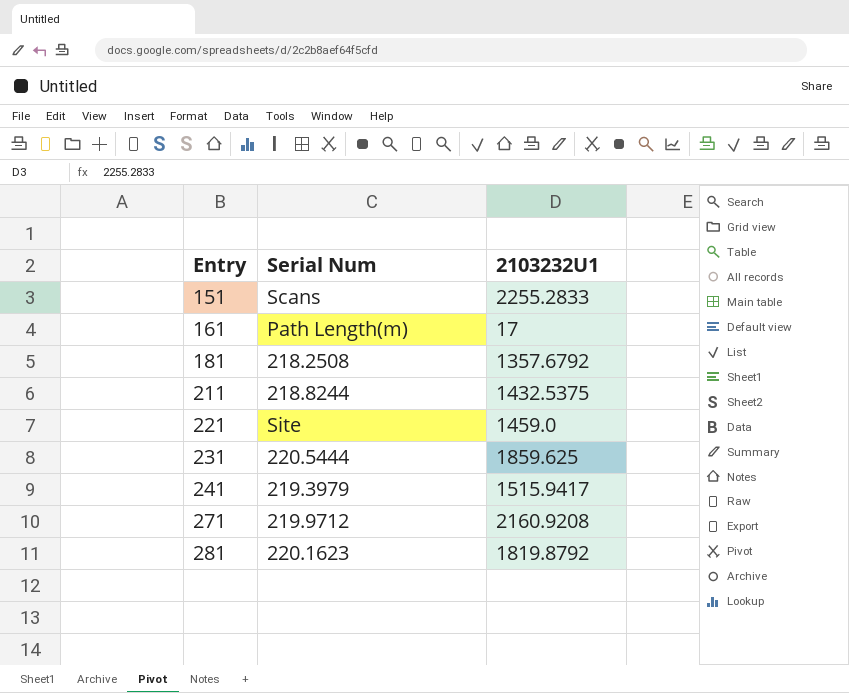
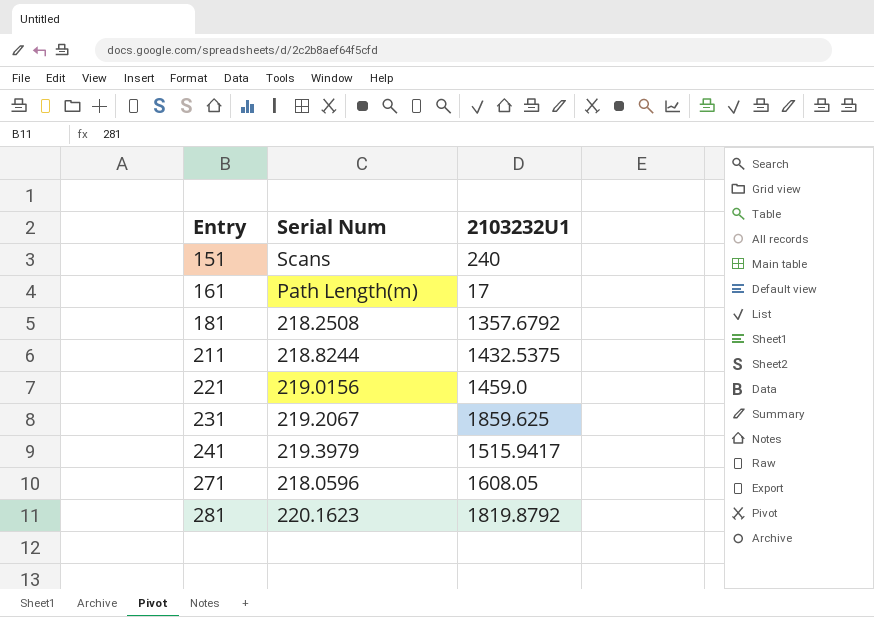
151 | 2103232U1: 2255.2833 -> 240
221 | Serial Num: Site -> 219.0156
231 | Serial Num: 220.5444 -> 219.2067
271 | Serial Num: 219.9712 -> 218.0596
271 | 2103232U1: 2160.9208 -> 1608.05

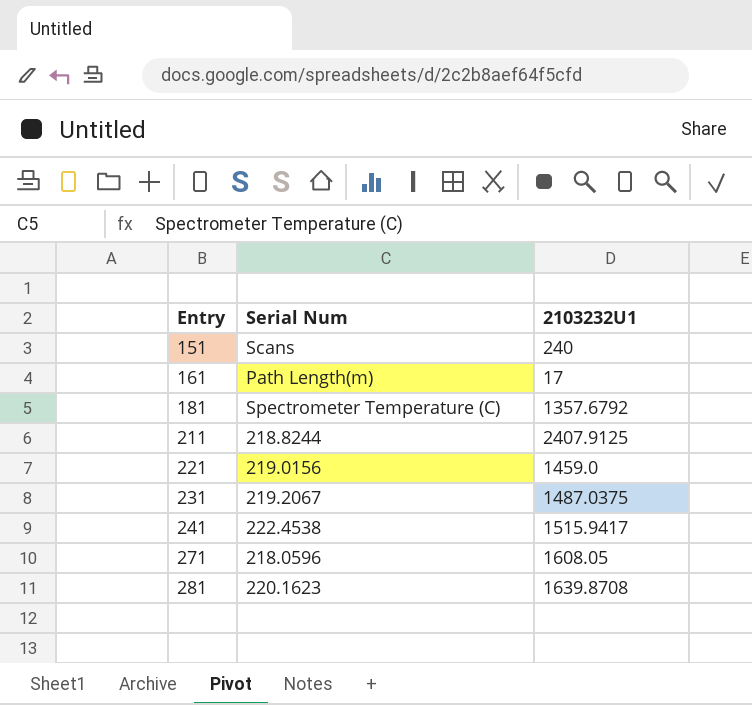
181 | Serial Num: 218.2508 -> Spectrometer Temperature (C)
211 | 2103232U1: 1432.5375 -> 2407.9125
231 | 2103232U1: 1859.625 -> 1487.0375
241 | Serial Num: 219.3979 -> 222.4538
281 | 2103232U1: 1819.8792 -> 1639.8708

